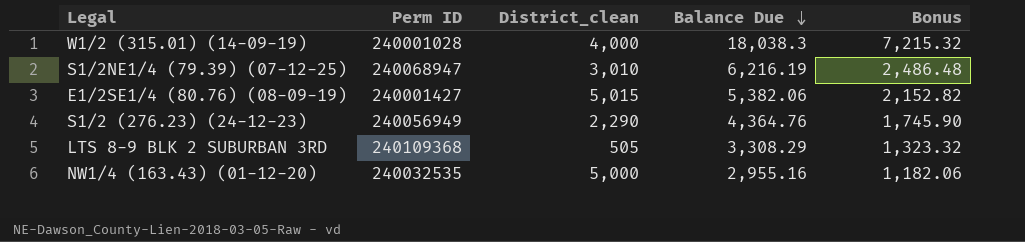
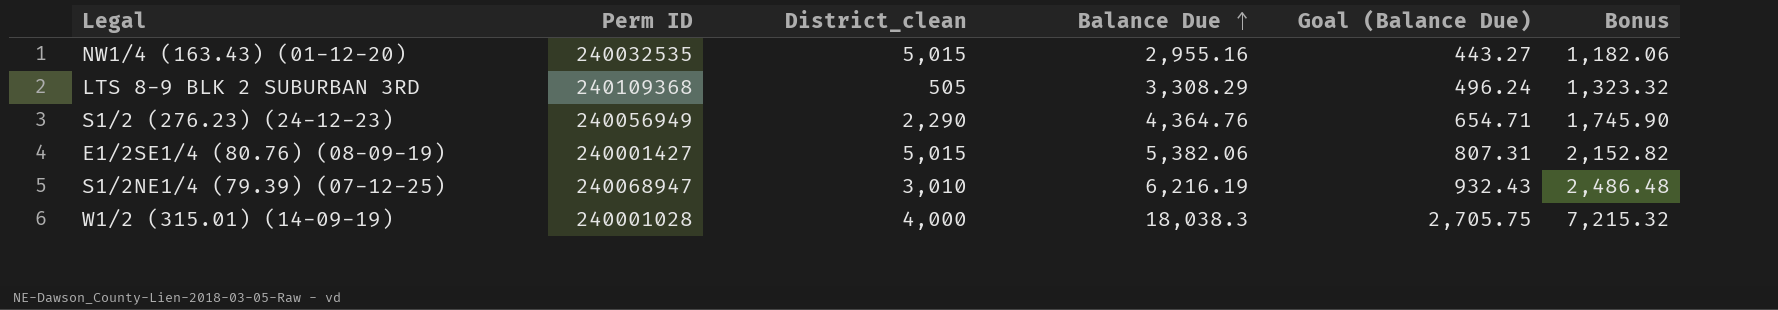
row order: Balance Due descending -> Balance Due ascending
column Goal (Balance Due) | formula: none -> [Balance Due] * 0.15
NW1/4 (163.43) (01-12-20) | District_clean: 5,000 -> 5,015

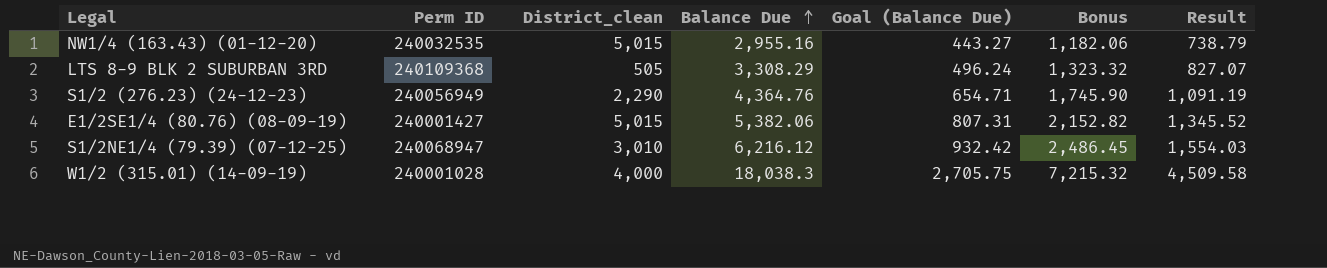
column Result | formula: none -> [Balance Due] * 0.25
S1/2NE1/4 (79.39) (07-12-25) | Balance Due: 6,216.19 -> 6,216.12
S1/2NE1/4 (79.39) (07-12-25) | Goal (Balance Due): 932.43 -> 932.42
S1/2NE1/4 (79.39) (07-12-25) | Bonus: 2,486.48 -> 2,486.45

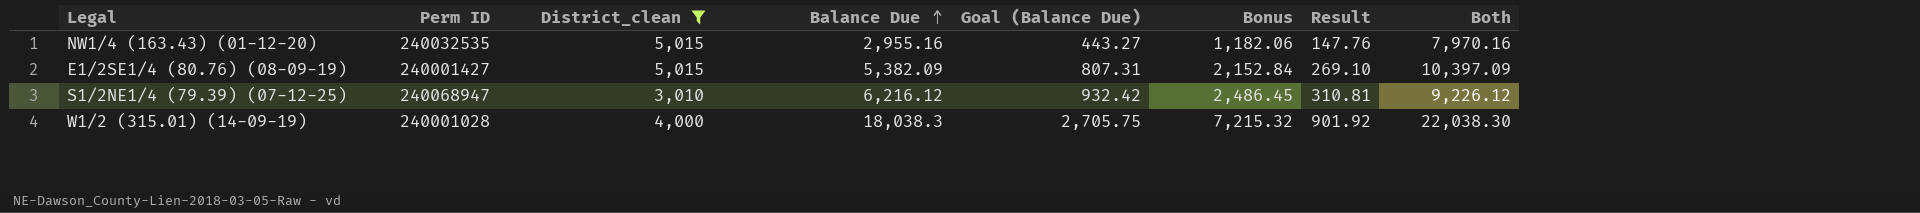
filter: none -> District_clean >= 3,010
column Result | formula: [Balance Due] * 0.25 -> [Balance Due] * 0.05
column Both | formula: none -> [District_clean] + [Balance Due]
E1/2SE1/4 (80.76) (08-09-19) | Balance Due: 5,382.06 -> 5,382.09
E1/2SE1/4 (80.76) (08-09-19) | Bonus: 2,152.82 -> 2,152.84

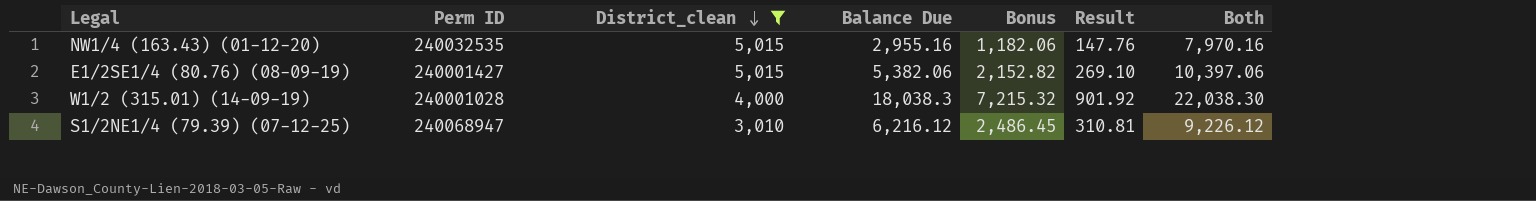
row order: Balance Due ascending -> District_clean descending
column Goal (Balance Due) | formula: [Balance Due] * 0.15 -> none
E1/2SE1/4 (80.76) (08-09-19) | Balance Due: 5,382.09 -> 5,382.06
E1/2SE1/4 (80.76) (08-09-19) | Bonus: 2,152.84 -> 2,152.82
E1/2SE1/4 (80.76) (08-09-19) | Both: 10,397.09 -> 10,397.06

